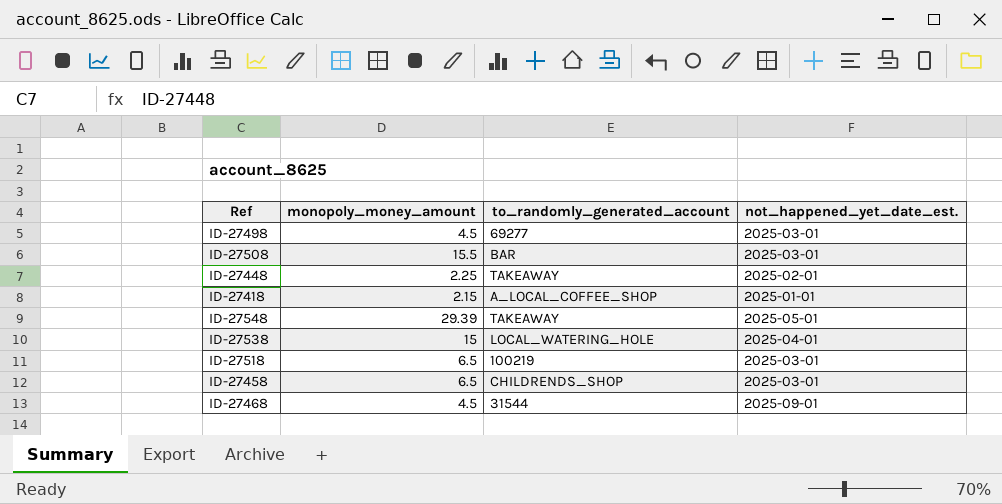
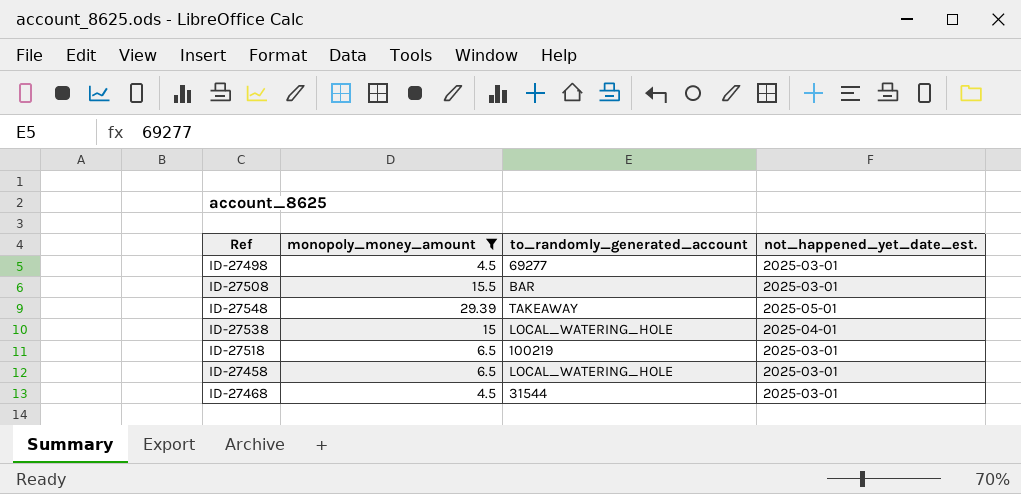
filter: none -> monopoly_money_amount >= 4.5
ID-27458 | to_randomly_generated_account: CHILDRENDS_SHOP -> LOCAL_WATERING_HOLE
ID-27468 | not_happened_yet_date_est.: 2025-09-01 -> 2025-03-01

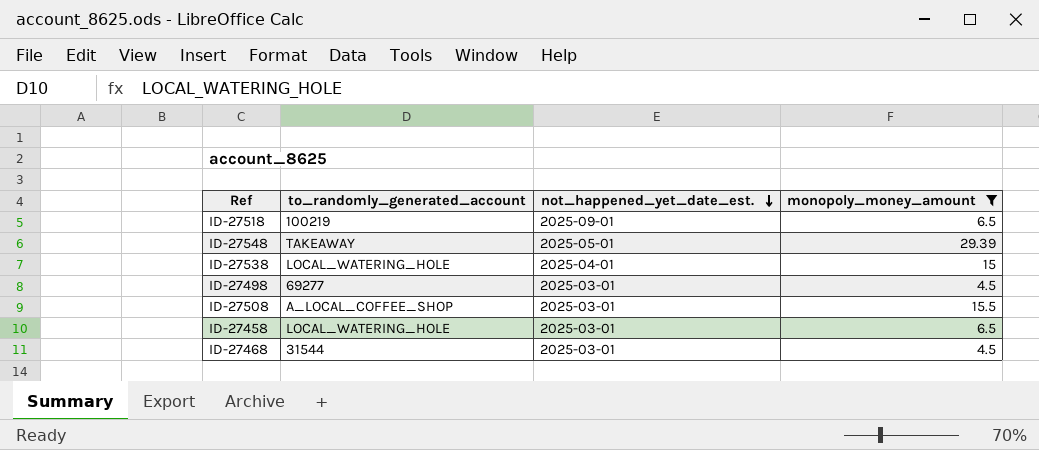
row order: none -> not_happened_yet_date_est. descending
column monopoly_money_amount | position: 2 -> 4
ID-27518 | not_happened_yet_date_est.: 2025-03-01 -> 2025-09-01
ID-27508 | to_randomly_generated_account: BAR -> A_LOCAL_COFFEE_SHOP

